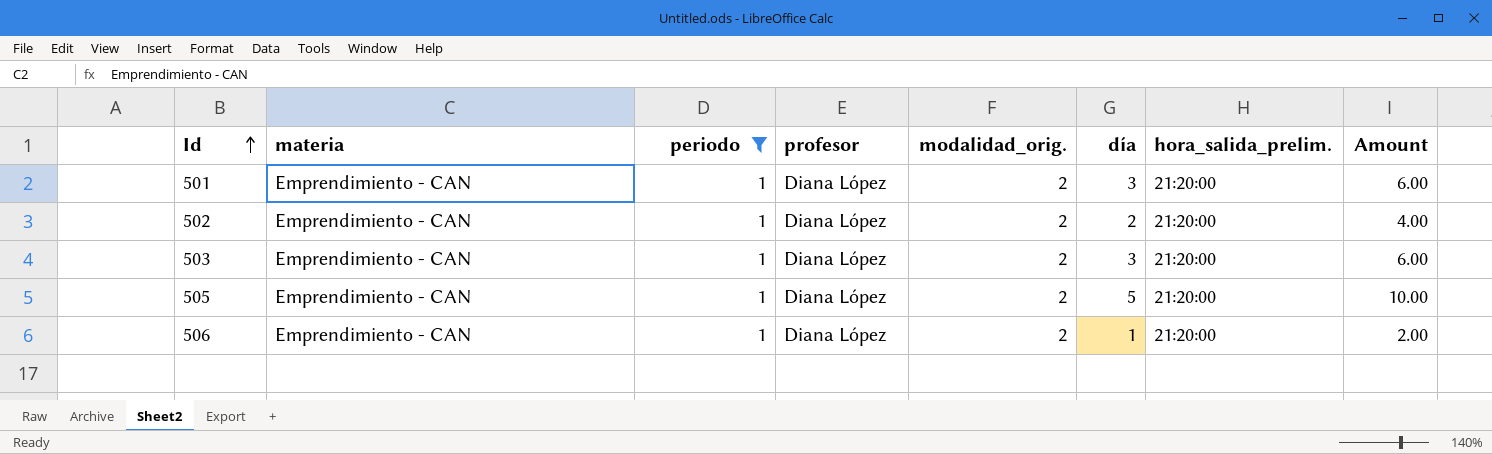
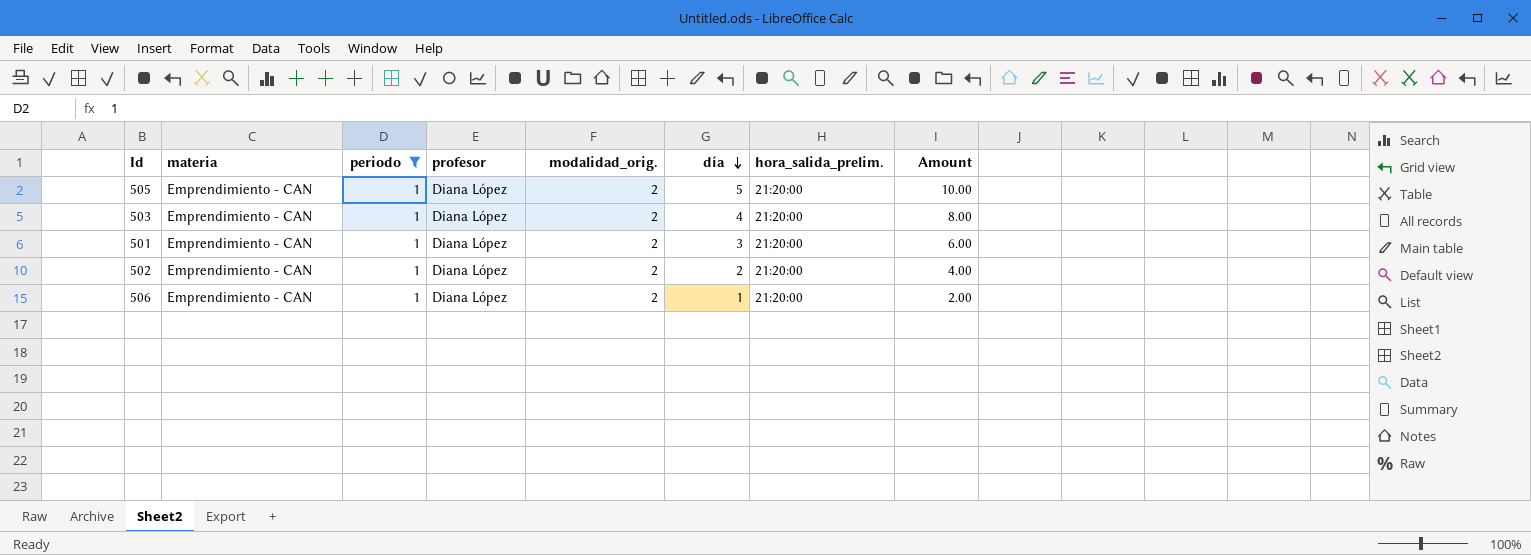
row order: Id ascending -> día descending
503 | día: 3 -> 4
503 | Amount: 6.00 -> 8.00

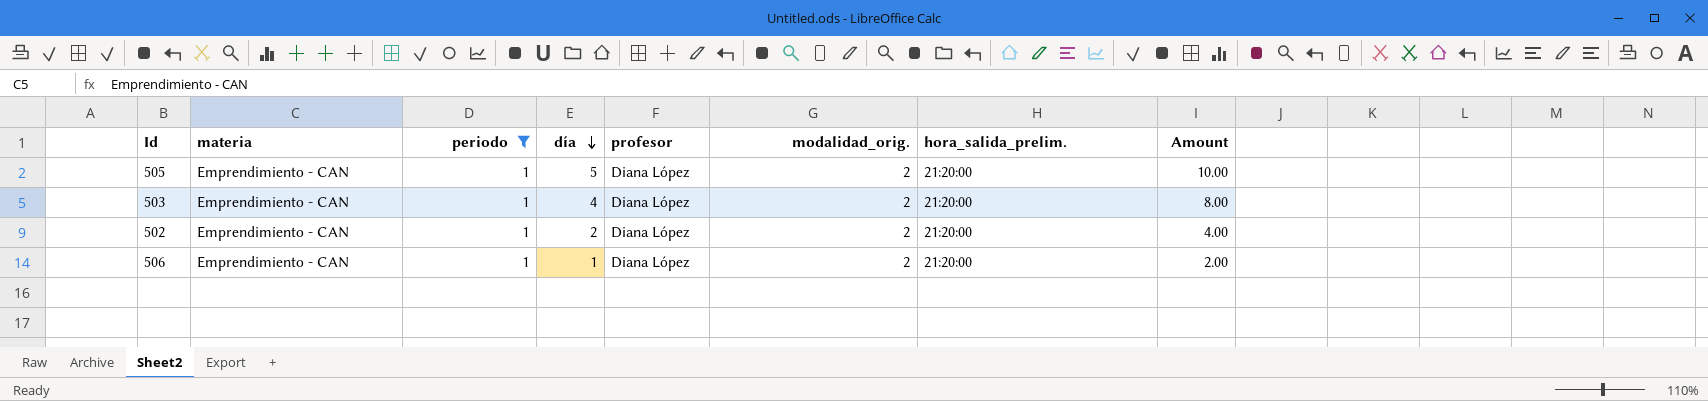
column día | position: 6 -> 4
row 501: Emprendimiento - CAN | 1 | Diana López | 2 | 3 | 21:20:00 | 6.00 -> none

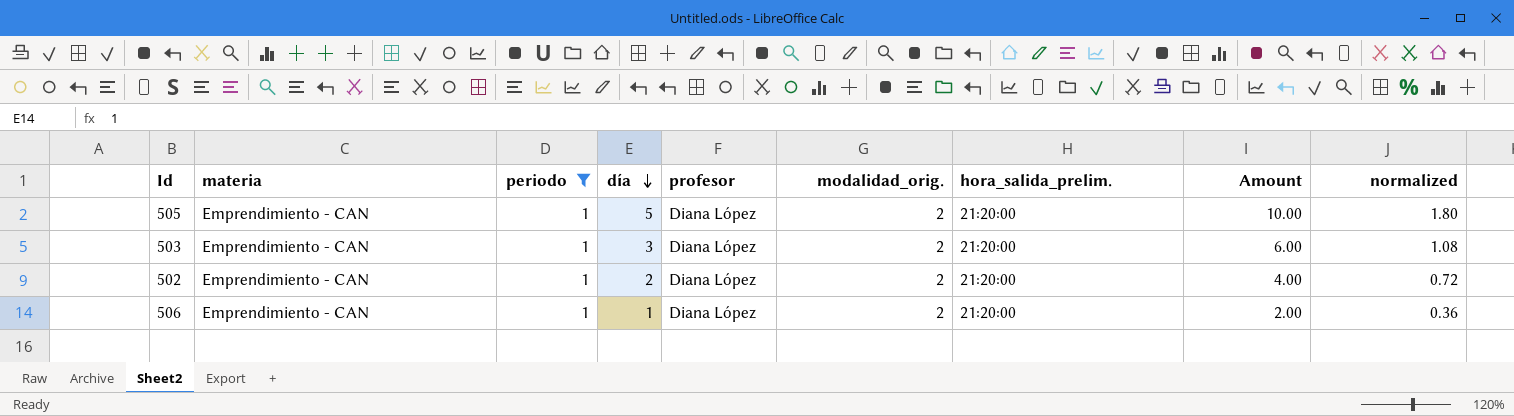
column normalized | formula: none -> [Amount] * 0.18
503 | día: 4 -> 3
503 | Amount: 8.00 -> 6.00

